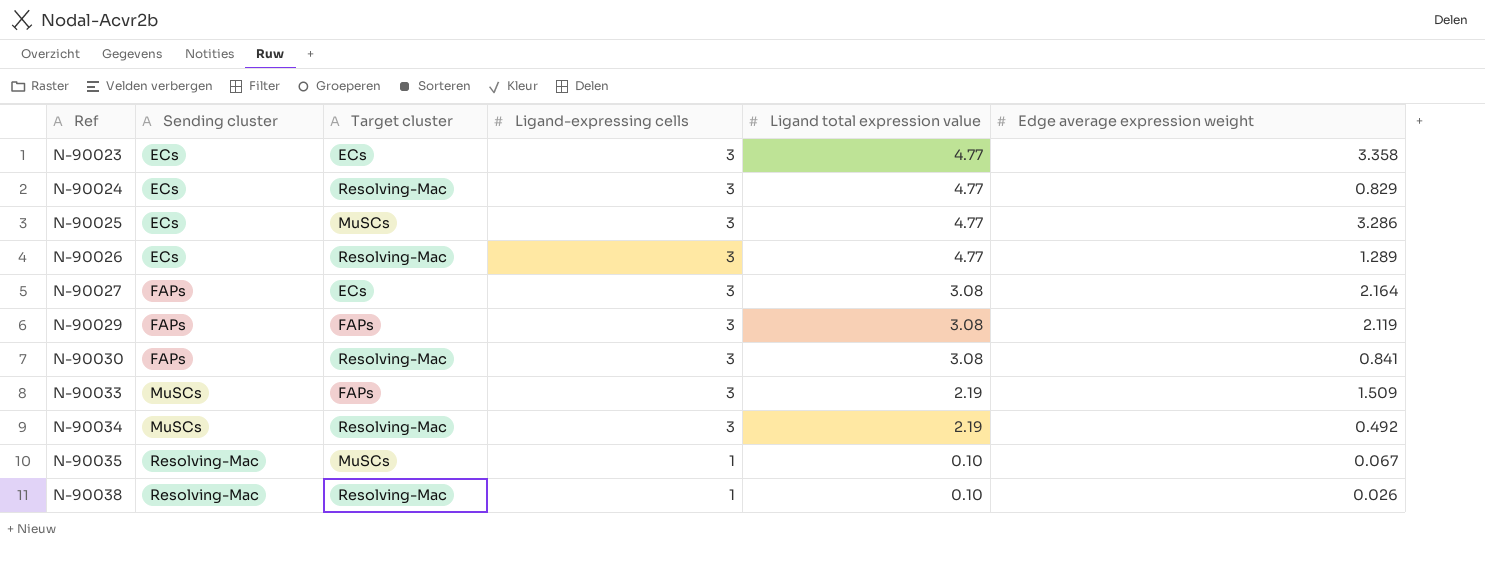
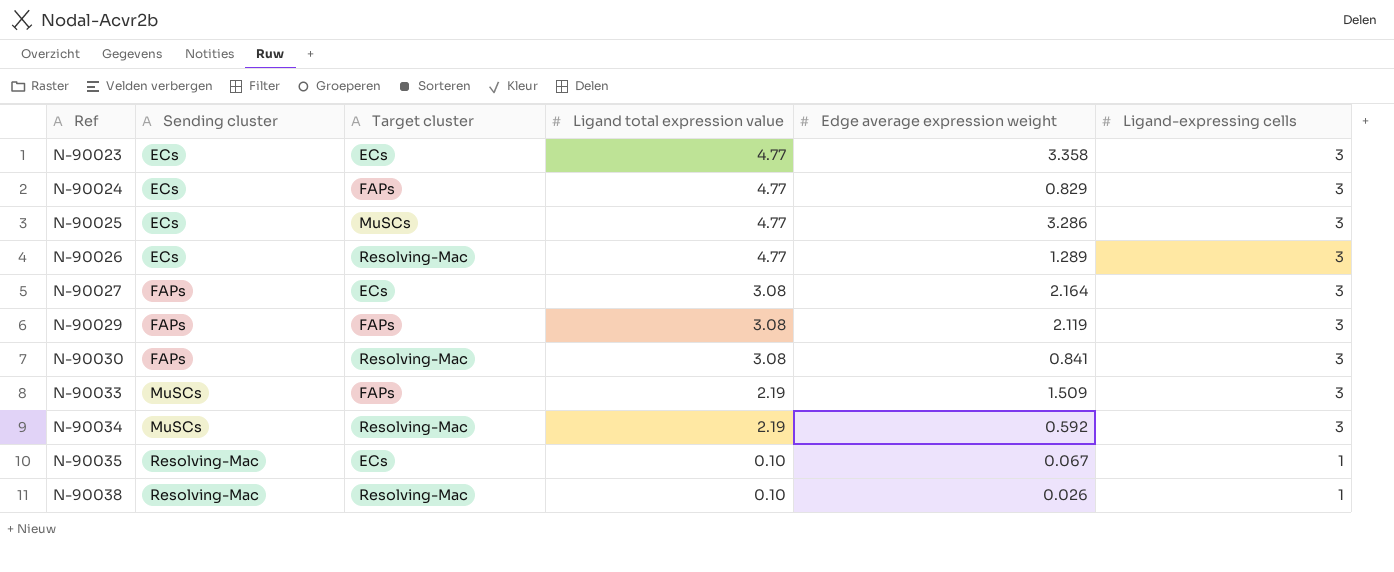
column Ligand-expressing cells | position: 4 -> 6
N-90024 | Target cluster: Resolving-Mac -> FAPs
N-90034 | Edge average expression weight: 0.492 -> 0.592
N-90035 | Target cluster: MuSCs -> ECs

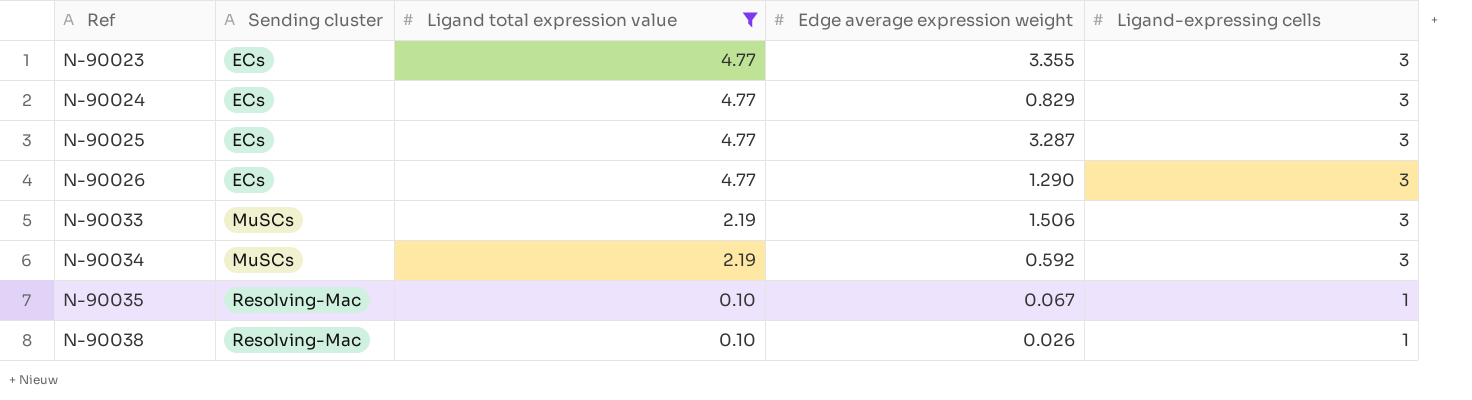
filter: none -> Ligand total expression value != 3.08
column Target cluster | position: 3 -> none
N-90023 | Edge average expression weight: 3.358 -> 3.355
N-90025 | Edge average expression weight: 3.286 -> 3.287
N-90026 | Edge average expression weight: 1.289 -> 1.290
N-90033 | Edge average expression weight: 1.509 -> 1.506

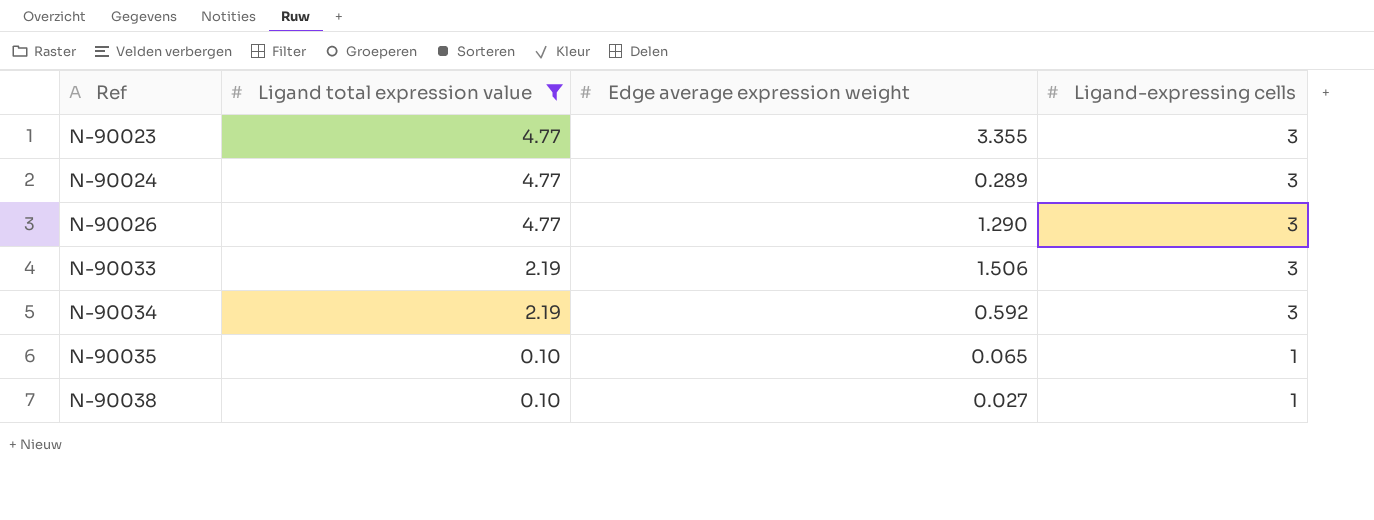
column Sending cluster | position: 2 -> none
row N-90025: ECs | 4.77 | 3.287 | 3 -> none
N-90024 | Edge average expression weight: 0.829 -> 0.289
N-90035 | Edge average expression weight: 0.067 -> 0.065
N-90038 | Edge average expression weight: 0.026 -> 0.027

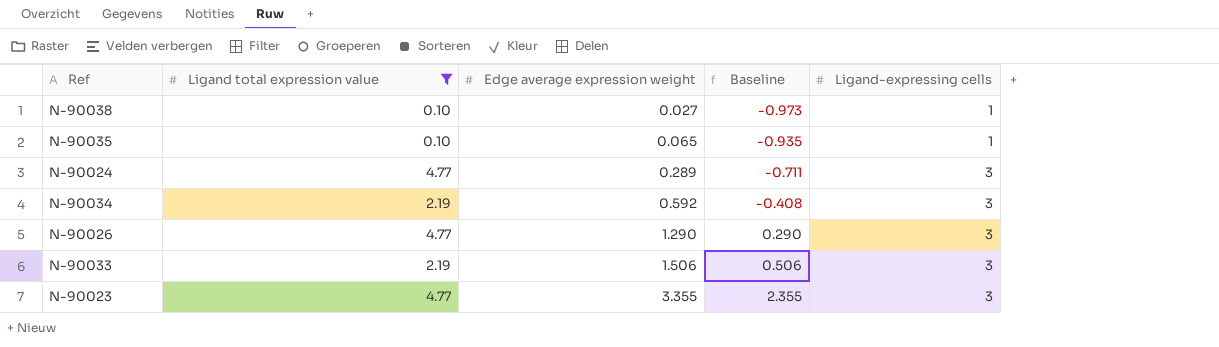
row order: Ref ascending -> Edge average expression weight ascending
column Baseline | formula: none -> [Edge average expression weight] - 1

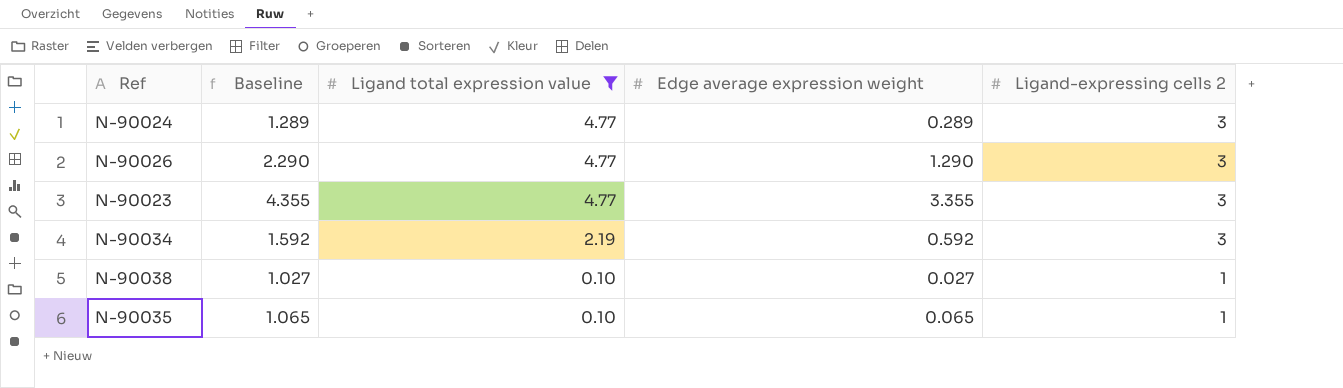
row order: Edge average expression weight ascending -> Ligand total expression value descending
column Baseline | formula: [Edge average expression weight] - 1 -> [Edge average expression weight] + 1
column Baseline | position: 4 -> 2
column name: Ligand-expressing cells -> Ligand-expressing cells 2
row N-90033: 2.19 | 1.506 | 0.506 | 3 -> none

